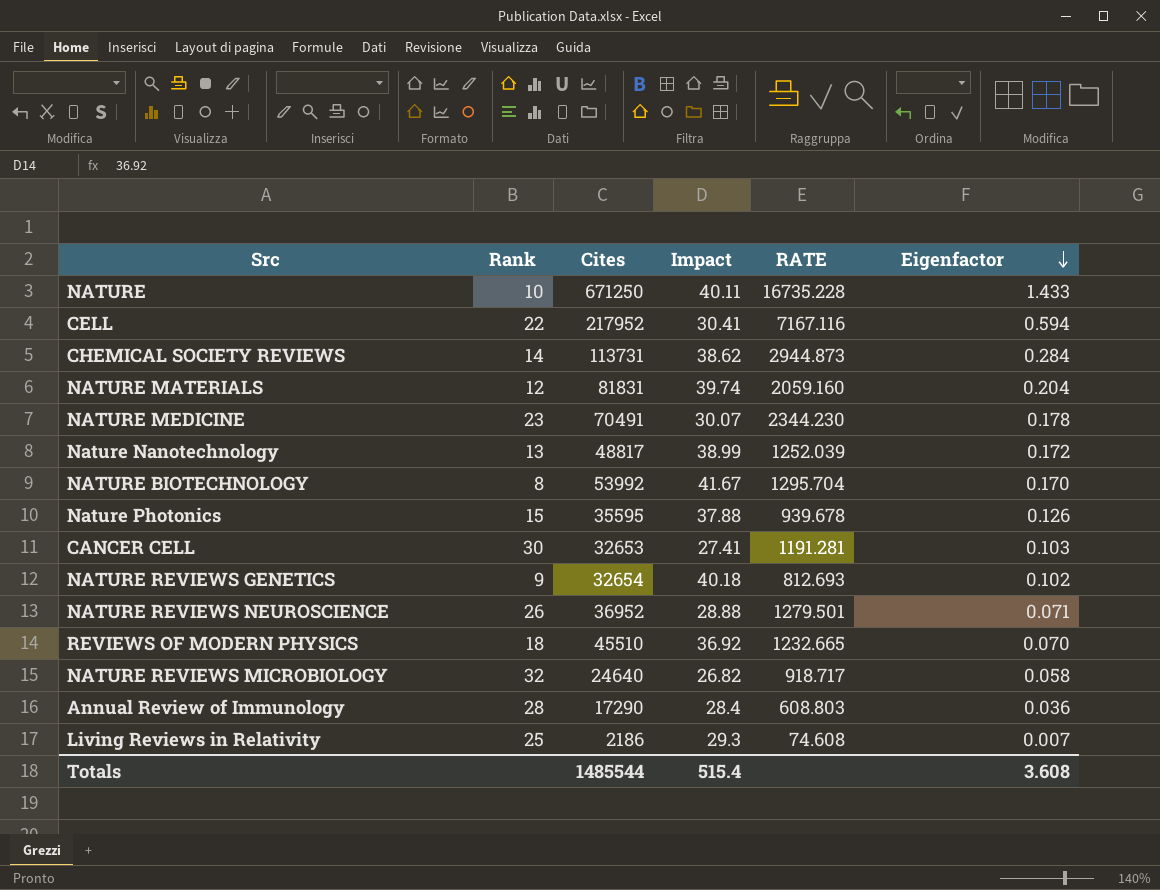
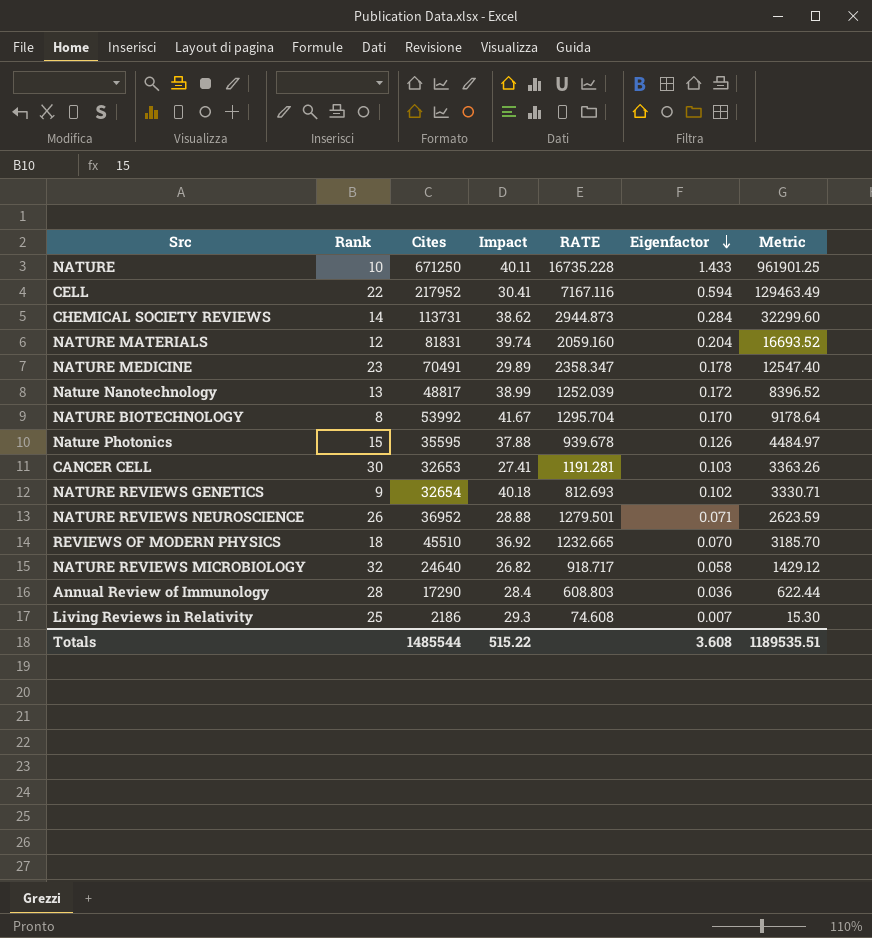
column Metric | formula: none -> [Cites] * [Eigenfactor]
NATURE MEDICINE | Impact: 30.07 -> 29.89
NATURE MEDICINE | RATE: 2344.230 -> 2358.347
Totals | Impact: 515.4 -> 515.22

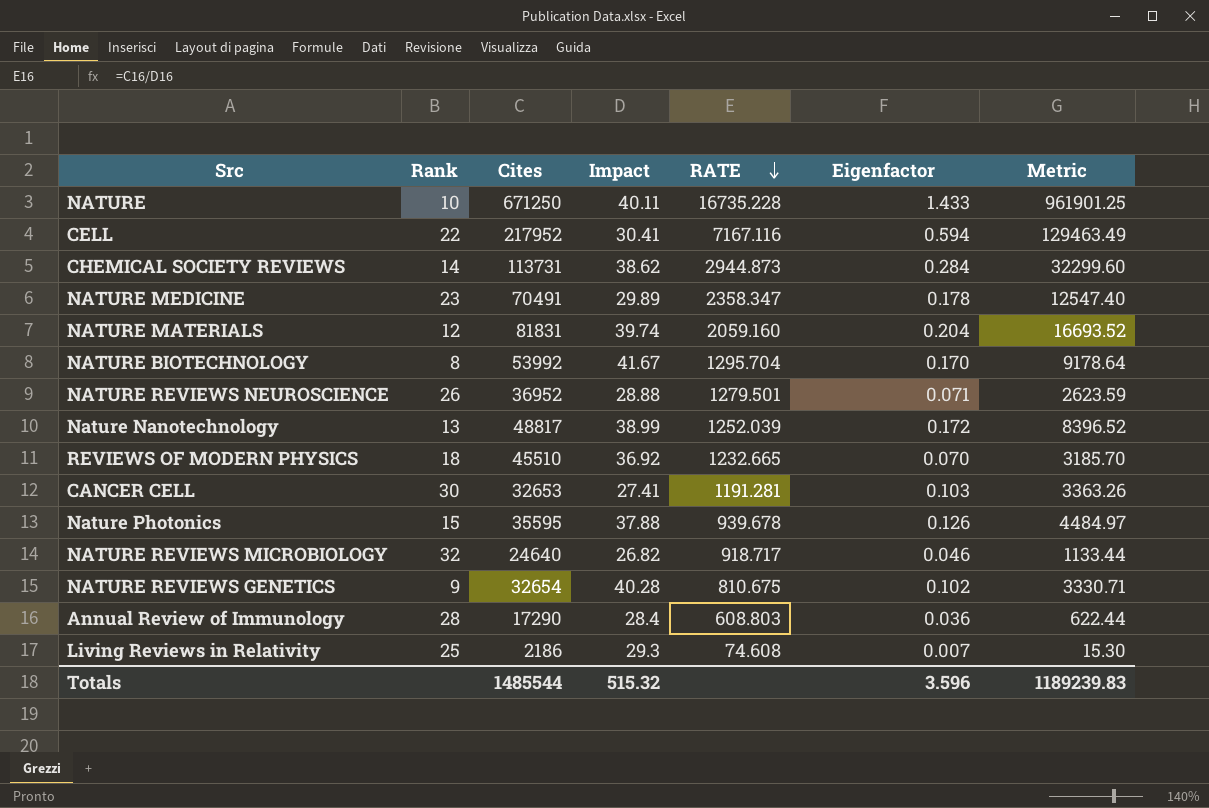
row order: Eigenfactor descending -> RATE descending
NATURE REVIEWS MICROBIOLOGY | Eigenfactor: 0.058 -> 0.046
NATURE REVIEWS MICROBIOLOGY | Metric: 1429.12 -> 1133.44
NATURE REVIEWS GENETICS | Impact: 40.18 -> 40.28
NATURE REVIEWS GENETICS | RATE: 812.693 -> 810.675
Totals | Impact: 515.22 -> 515.32
Totals | Eigenfactor: 3.608 -> 3.596
Totals | Metric: 1189535.51 -> 1189239.83

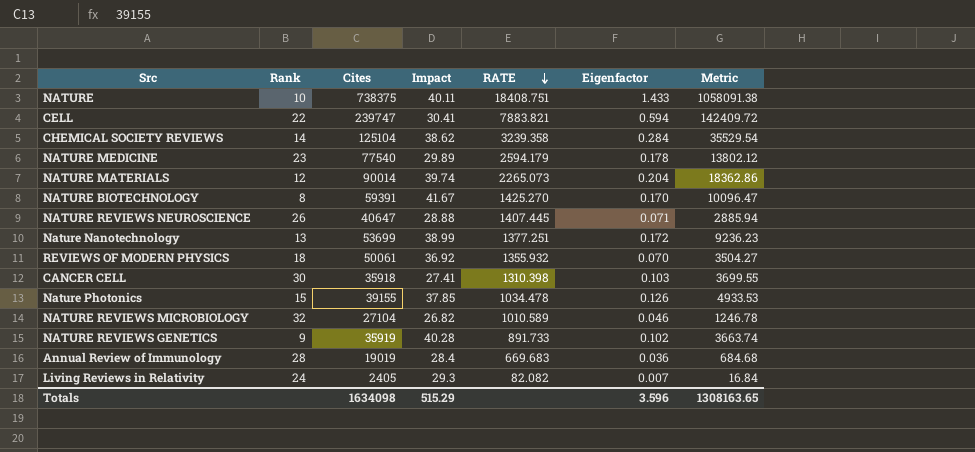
NATURE | Cites: 671250 -> 738375
NATURE | RATE: 16735.228 -> 18408.751
NATURE | Metric: 961901.25 -> 1058091.38
CELL | Cites: 217952 -> 239747
CELL | RATE: 7167.116 -> 7883.821
CELL | Metric: 129463.49 -> 142409.72
CHEMICAL SOCIETY REVIEWS | Cites: 113731 -> 125104
CHEMICAL SOCIETY REVIEWS | RATE: 2944.873 -> 3239.358
CHEMICAL SOCIETY REVIEWS | Metric: 32299.60 -> 35529.54
NATURE MEDICINE | Cites: 70491 -> 77540
NATURE MEDICINE | RATE: 2358.347 -> 2594.179
NATURE MEDICINE | Metric: 12547.40 -> 13802.12
NATURE MATERIALS | Cites: 81831 -> 90014
NATURE MATERIALS | RATE: 2059.160 -> 2265.073
NATURE MATERIALS | Metric: 16693.52 -> 18362.86
NATURE BIOTECHNOLOGY | Cites: 53992 -> 59391
NATURE BIOTECHNOLOGY | RATE: 1295.704 -> 1425.270
NATURE BIOTECHNOLOGY | Metric: 9178.64 -> 10096.47
NATURE REVIEWS NEUROSCIENCE | Cites: 36952 -> 40647
NATURE REVIEWS NEUROSCIENCE | RATE: 1279.501 -> 1407.445
NATURE REVIEWS NEUROSCIENCE | Metric: 2623.59 -> 2885.94
Nature Nanotechnology | Cites: 48817 -> 53699
Nature Nanotechnology | RATE: 1252.039 -> 1377.251
Nature Nanotechnology | Metric: 8396.52 -> 9236.23
REVIEWS OF MODERN PHYSICS | Cites: 45510 -> 50061
REVIEWS OF MODERN PHYSICS | RATE: 1232.665 -> 1355.932
REVIEWS OF MODERN PHYSICS | Metric: 3185.70 -> 3504.27
CANCER CELL | Cites: 32653 -> 35918
CANCER CELL | RATE: 1191.281 -> 1310.398
CANCER CELL | Metric: 3363.26 -> 3699.55
Nature Photonics | Cites: 35595 -> 39155
Nature Photonics | Impact: 37.88 -> 37.85
Nature Photonics | RATE: 939.678 -> 1034.478
Nature Photonics | Metric: 4484.97 -> 4933.53
NATURE REVIEWS MICROBIOLOGY | Cites: 24640 -> 27104
NATURE REVIEWS MICROBIOLOGY | RATE: 918.717 -> 1010.589
NATURE REVIEWS MICROBIOLOGY | Metric: 1133.44 -> 1246.78
NATURE REVIEWS GENETICS | Cites: 32654 -> 35919
NATURE REVIEWS GENETICS | RATE: 810.675 -> 891.733
NATURE REVIEWS GENETICS | Metric: 3330.71 -> 3663.74
Annual Review of Immunology | Cites: 17290 -> 19019
Annual Review of Immunology | RATE: 608.803 -> 669.683
Annual Review of Immunology | Metric: 622.44 -> 684.68
Living Reviews in Relativity | Rank: 25 -> 24
Living Reviews in Relativity | Cites: 2186 -> 2405
Living Reviews in Relativity | RATE: 74.608 -> 82.082
Living Reviews in Relativity | Metric: 15.30 -> 16.84
Totals | Cites: 1485544 -> 1634098
Totals | Impact: 515.32 -> 515.29
Totals | Metric: 1189239.83 -> 1308163.65

